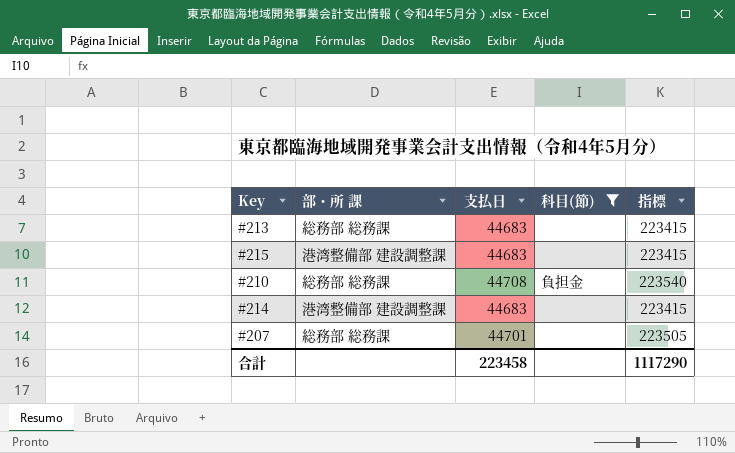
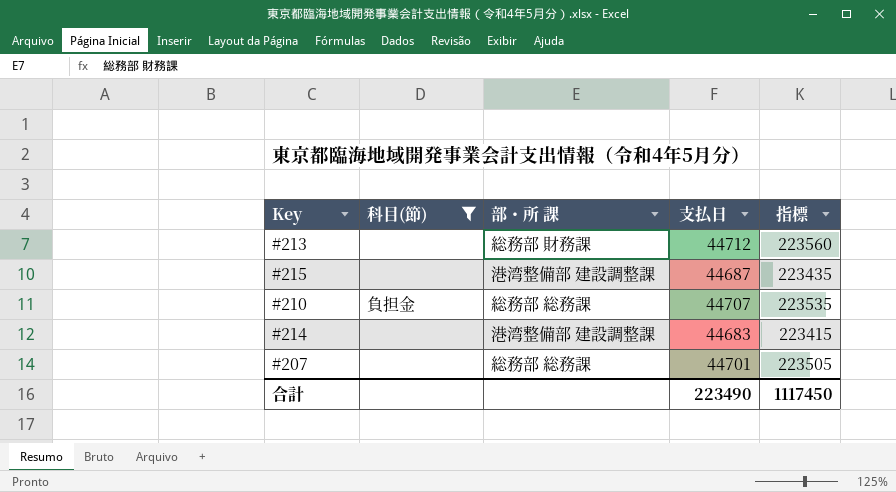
column 科目(節) | position: 4 -> 2
#213 | 部・所 課: 総務部 総務課 -> 総務部 財務課
#213 | 支払日: 44683 -> 44712
#213 | 指標: 223415 -> 223560
#215 | 支払日: 44683 -> 44687
#215 | 指標: 223415 -> 223435
#210 | 支払日: 44708 -> 44707
#210 | 指標: 223540 -> 223535
合計 | 支払日: 223458 -> 223490
合計 | 指標: 1117290 -> 1117450

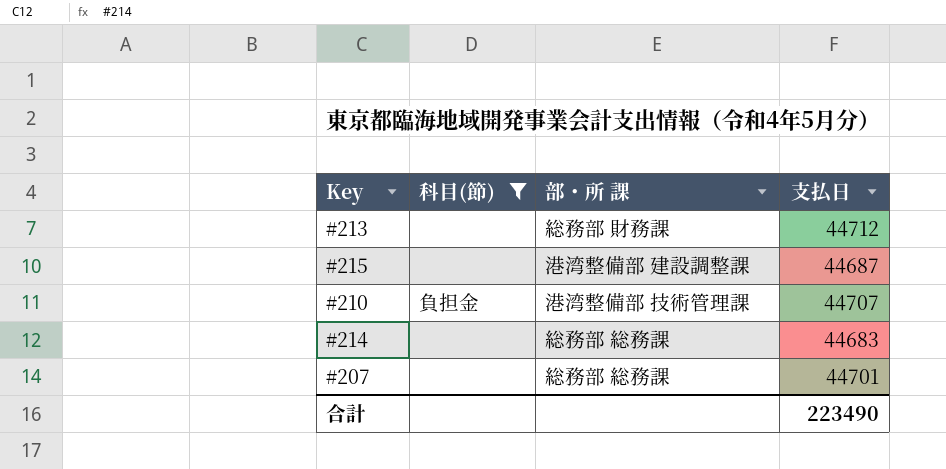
column 指標 | formula: [支払日] * 5 -> none
#210 | 部・所 課: 総務部 総務課 -> 港湾整備部 技術管理課
#214 | 部・所 課: 港湾整備部 建設調整課 -> 総務部 総務課

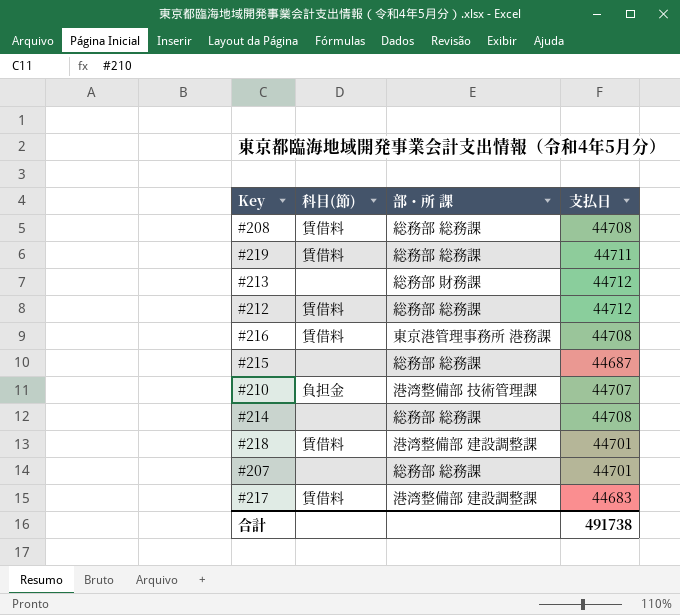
filter: 科目(節) != 賃借料 -> none
#215 | 部・所 課: 港湾整備部 建設調整課 -> 総務部 総務課
#214 | 支払日: 44683 -> 44708
合計 | 支払日: 223490 -> 491738

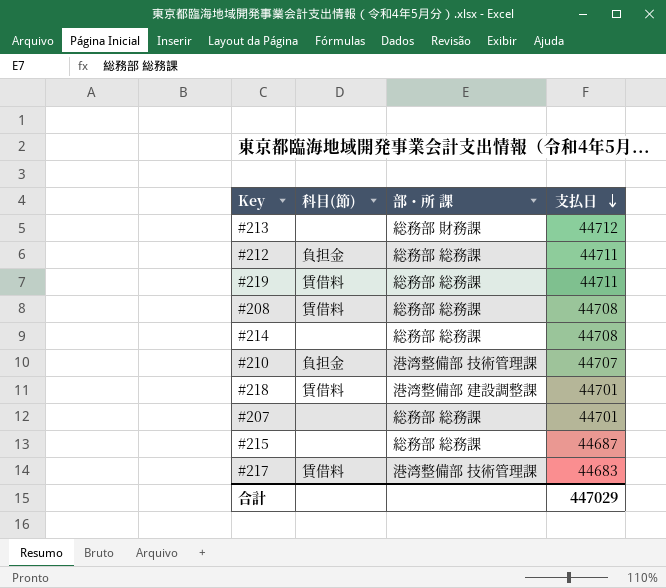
row order: none -> 支払日 descending
row #216: 賃借料 | 東京港管理事務所 港務課 | 44708 -> none
#212 | 科目(節): 賃借料 -> 負担金
#212 | 支払日: 44712 -> 44711
#217 | 部・所 課: 港湾整備部 建設調整課 -> 港湾整備部 技術管理課
合計 | 支払日: 491738 -> 447029

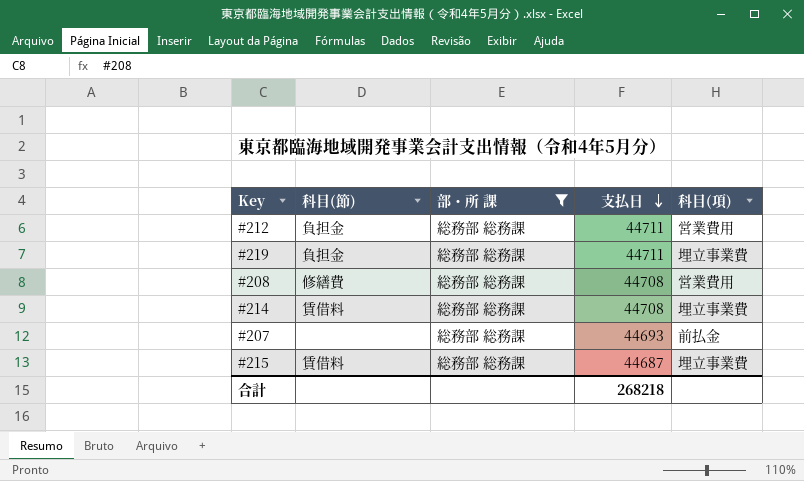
filter: none -> 部・所 課 = 総務部 総務課
column 科目(項) | position: none -> 5
#219 | 科目(節): 賃借料 -> 負担金
#208 | 科目(節): 賃借料 -> 修繕費
#214 | 科目(節): none -> 賃借料
#207 | 支払日: 44701 -> 44693
#215 | 科目(節): none -> 賃借料
合計 | 支払日: 447029 -> 268218

